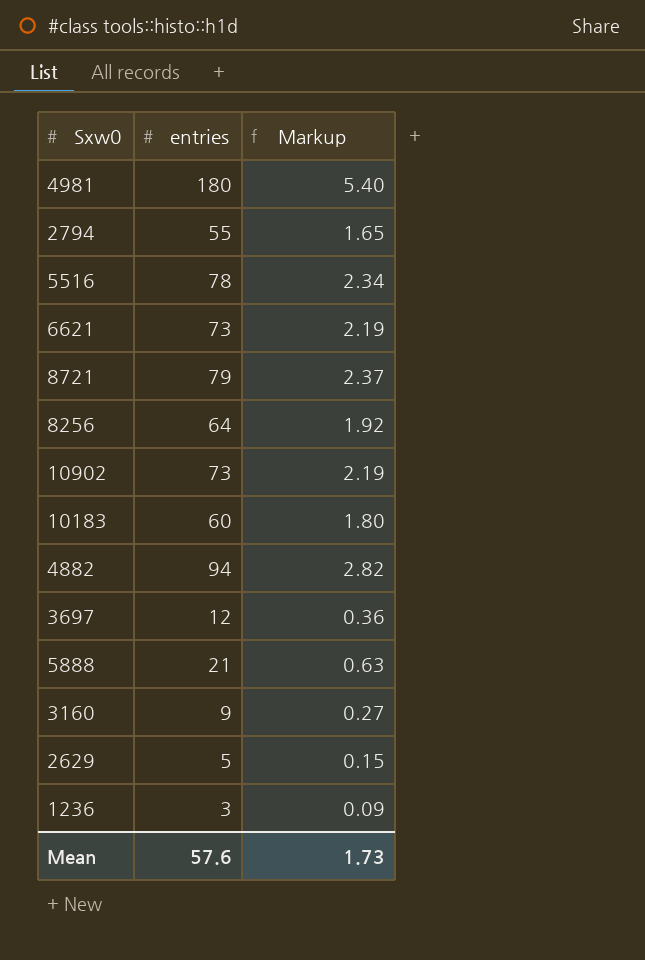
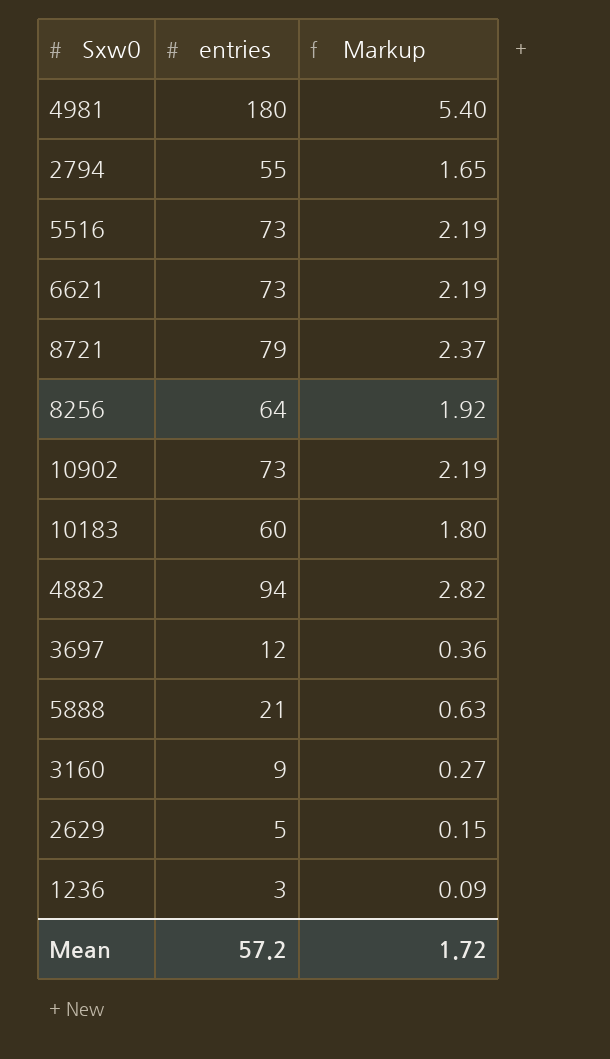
5516 | entries: 78 -> 73
5516 | Markup: 2.34 -> 2.19
Mean | entries: 57.6 -> 57.2
Mean | Markup: 1.73 -> 1.72

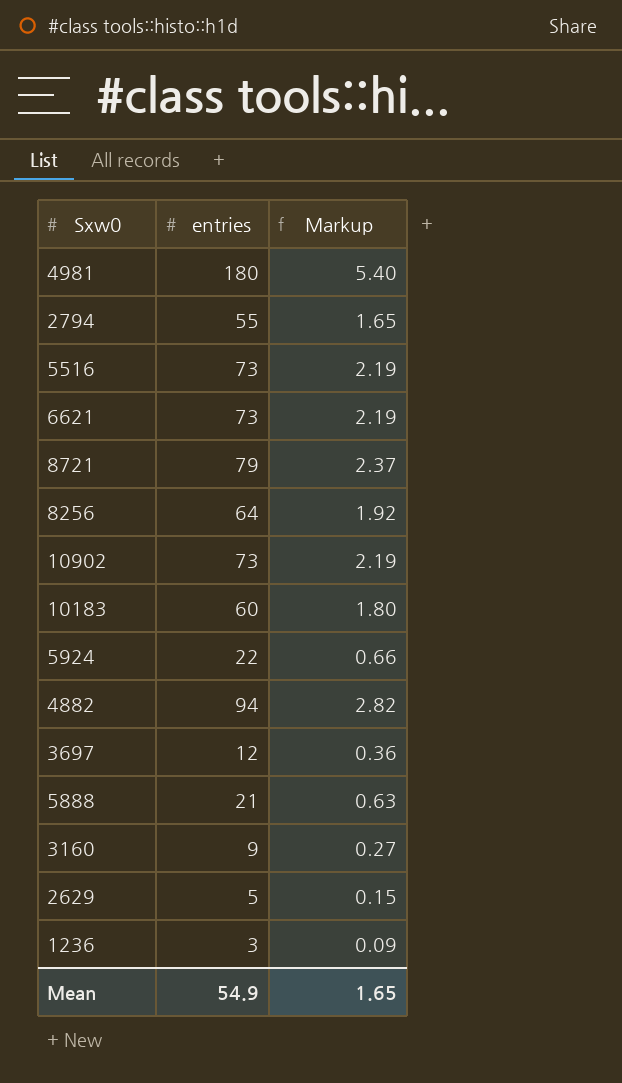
row 5924: none -> 22 | 0.66
Mean | entries: 57.2 -> 54.9
Mean | Markup: 1.72 -> 1.65

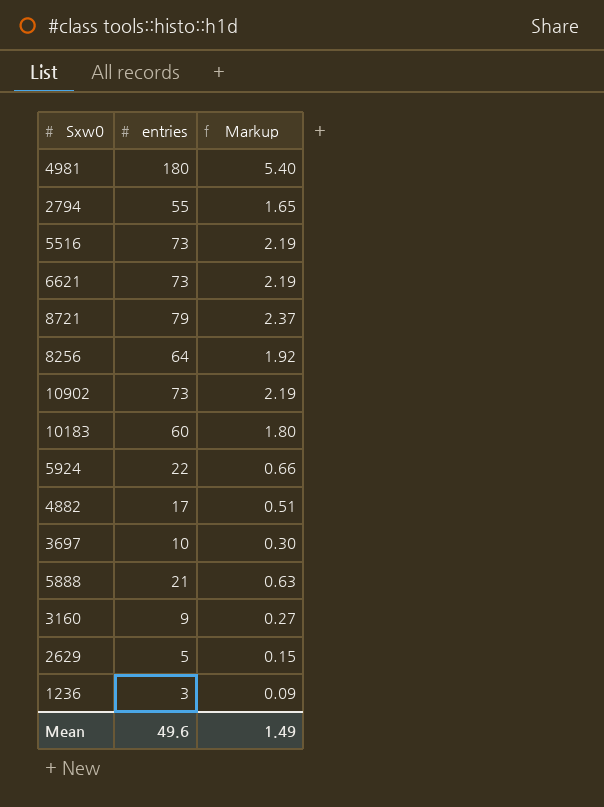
4882 | entries: 94 -> 17
4882 | Markup: 2.82 -> 0.51
3697 | entries: 12 -> 10
3697 | Markup: 0.36 -> 0.30
Mean | entries: 54.9 -> 49.6
Mean | Markup: 1.65 -> 1.49

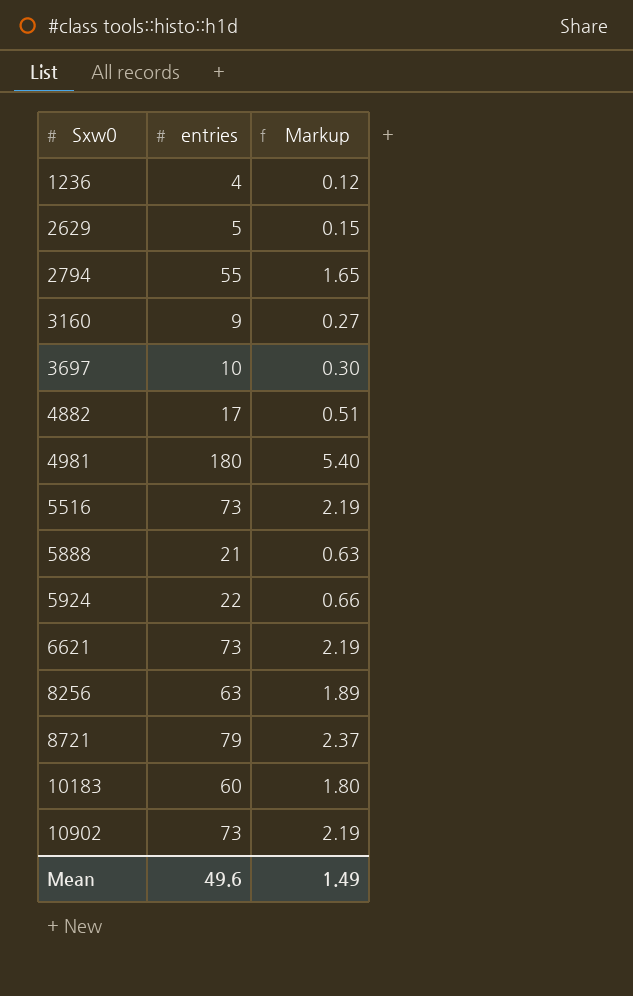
row order: none -> Sxw0 ascending
1236 | entries: 3 -> 4
1236 | Markup: 0.09 -> 0.12
8256 | entries: 64 -> 63
8256 | Markup: 1.92 -> 1.89

